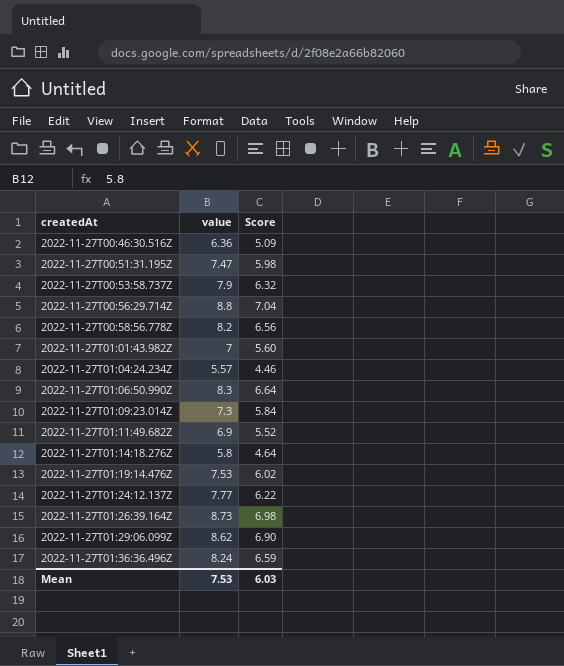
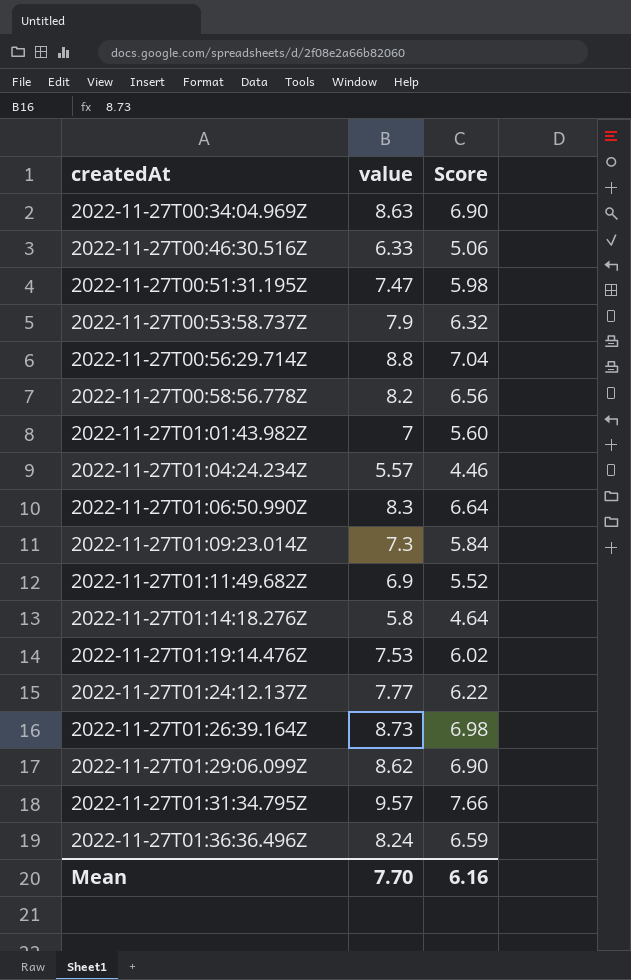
row 2022-11-27T00:34:04.969Z: none -> 8.63 | 6.90
2022-11-27T00:46:30.516Z | value: 6.36 -> 6.33
2022-11-27T00:46:30.516Z | Score: 5.09 -> 5.06
row 2022-11-27T01:31:34.795Z: none -> 9.57 | 7.66
Mean | value: 7.53 -> 7.70
Mean | Score: 6.03 -> 6.16

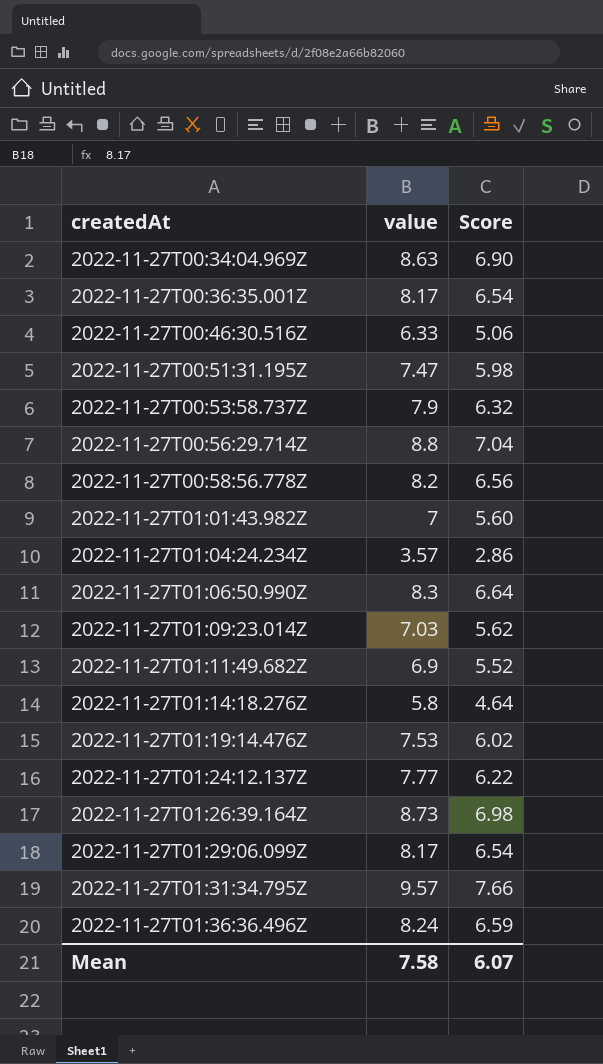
row 2022-11-27T00:36:35.001Z: none -> 8.17 | 6.54
2022-11-27T01:04:24.234Z | value: 5.57 -> 3.57
2022-11-27T01:04:24.234Z | Score: 4.46 -> 2.86
2022-11-27T01:09:23.014Z | value: 7.3 -> 7.03
2022-11-27T01:09:23.014Z | Score: 5.84 -> 5.62
2022-11-27T01:29:06.099Z | value: 8.62 -> 8.17
2022-11-27T01:29:06.099Z | Score: 6.90 -> 6.54
Mean | value: 7.70 -> 7.58
Mean | Score: 6.16 -> 6.07

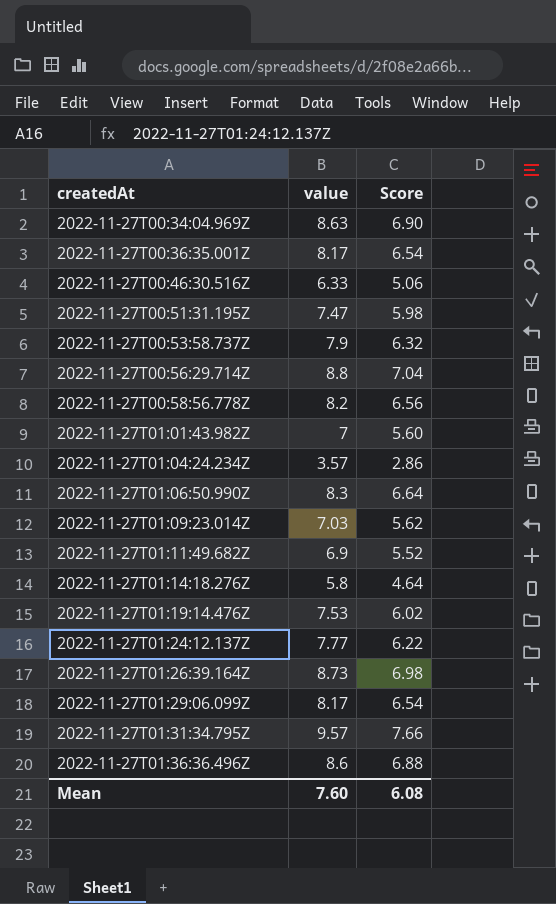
2022-11-27T01:36:36.496Z | value: 8.24 -> 8.6
2022-11-27T01:36:36.496Z | Score: 6.59 -> 6.88
Mean | value: 7.58 -> 7.60
Mean | Score: 6.07 -> 6.08

